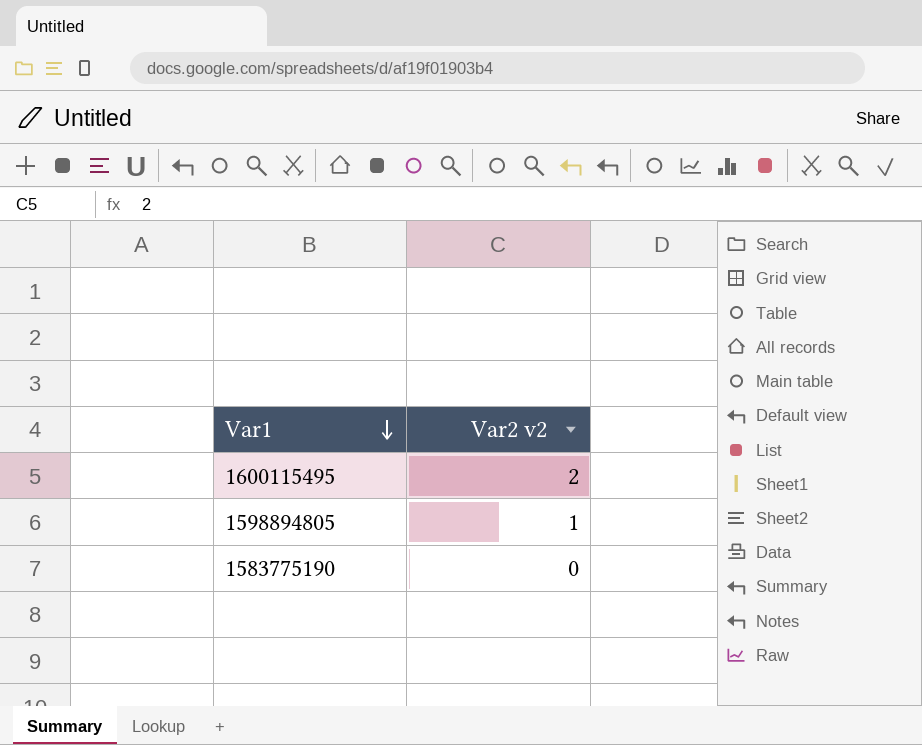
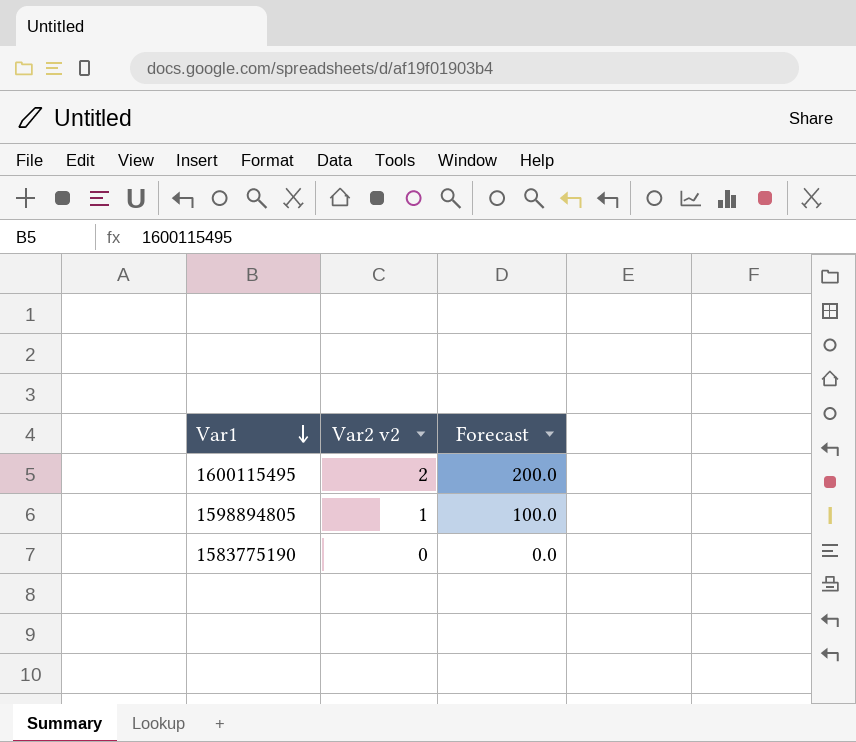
column Forecast | formula: none -> [Var2 v2] * 100

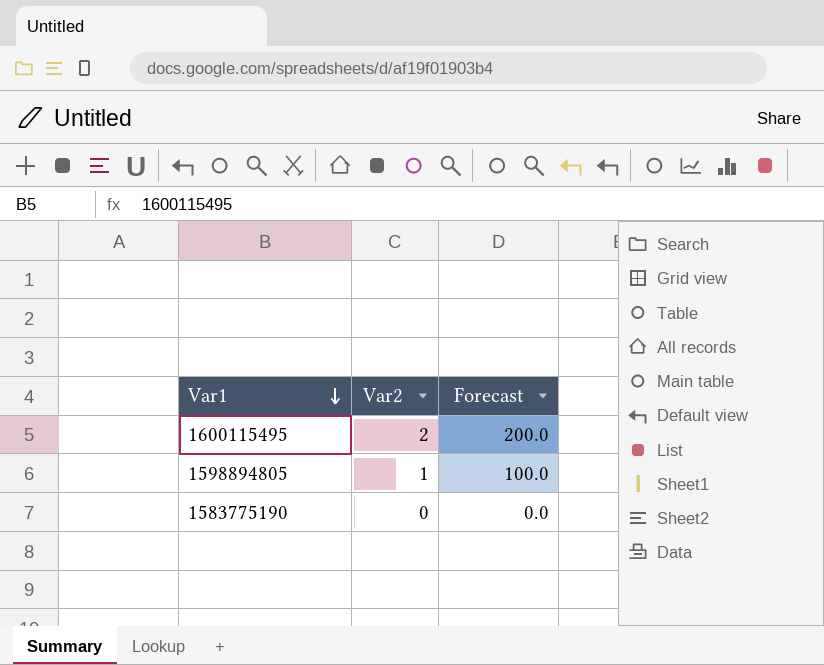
column name: Var2 v2 -> Var2

